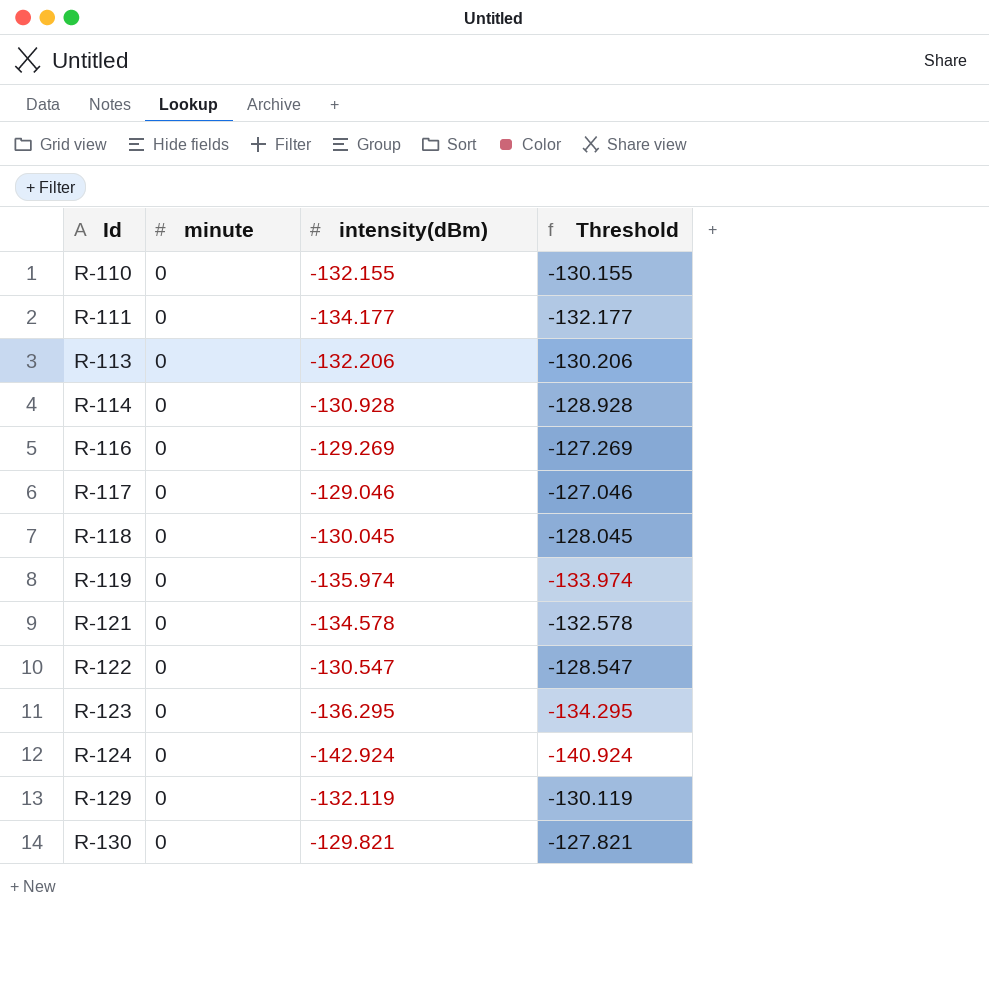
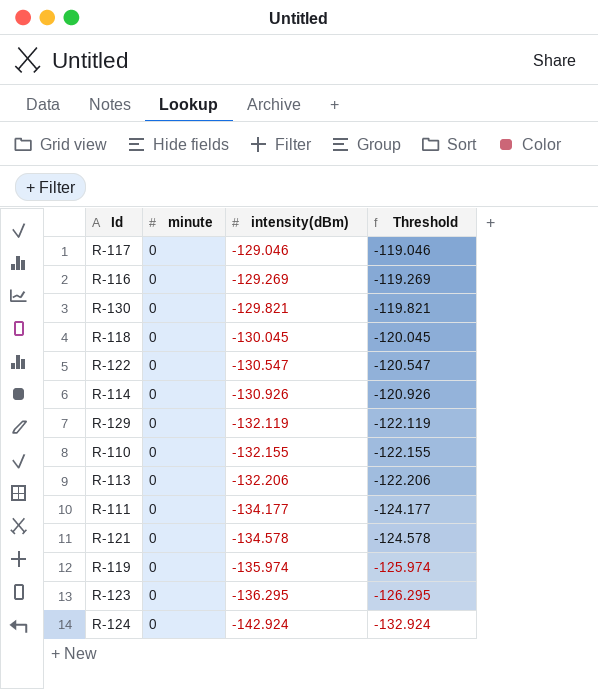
row order: Id ascending -> intensity(dBm) descending
column Threshold | formula: [intensity(dBm)] + 2 -> [intensity(dBm)] + 10
R-114 | intensity(dBm): -130.928 -> -130.926

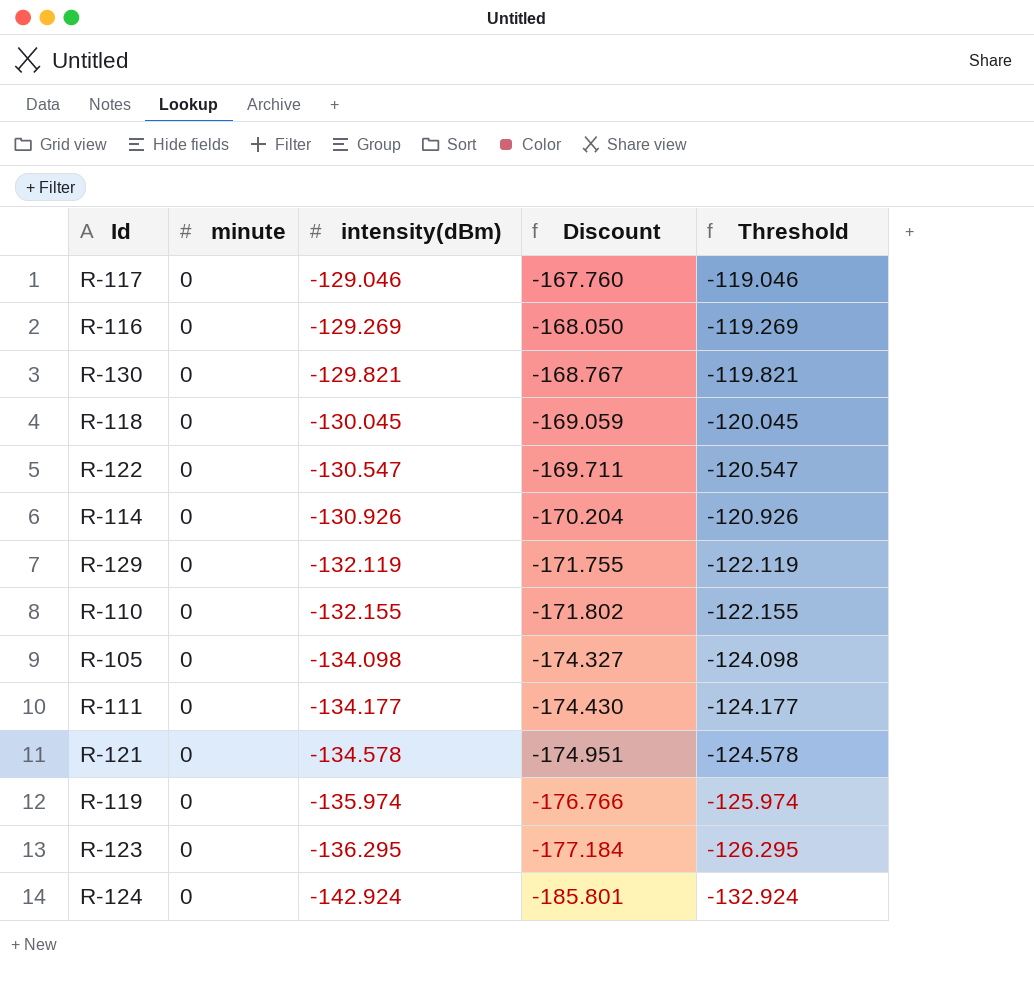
column Discount | formula: none -> [intensity(dBm)] * 1.3
row R-113: 0 | -132.206 | -122.206 -> none
row R-105: none -> 0 | -134.098 | -174.327 | -124.098

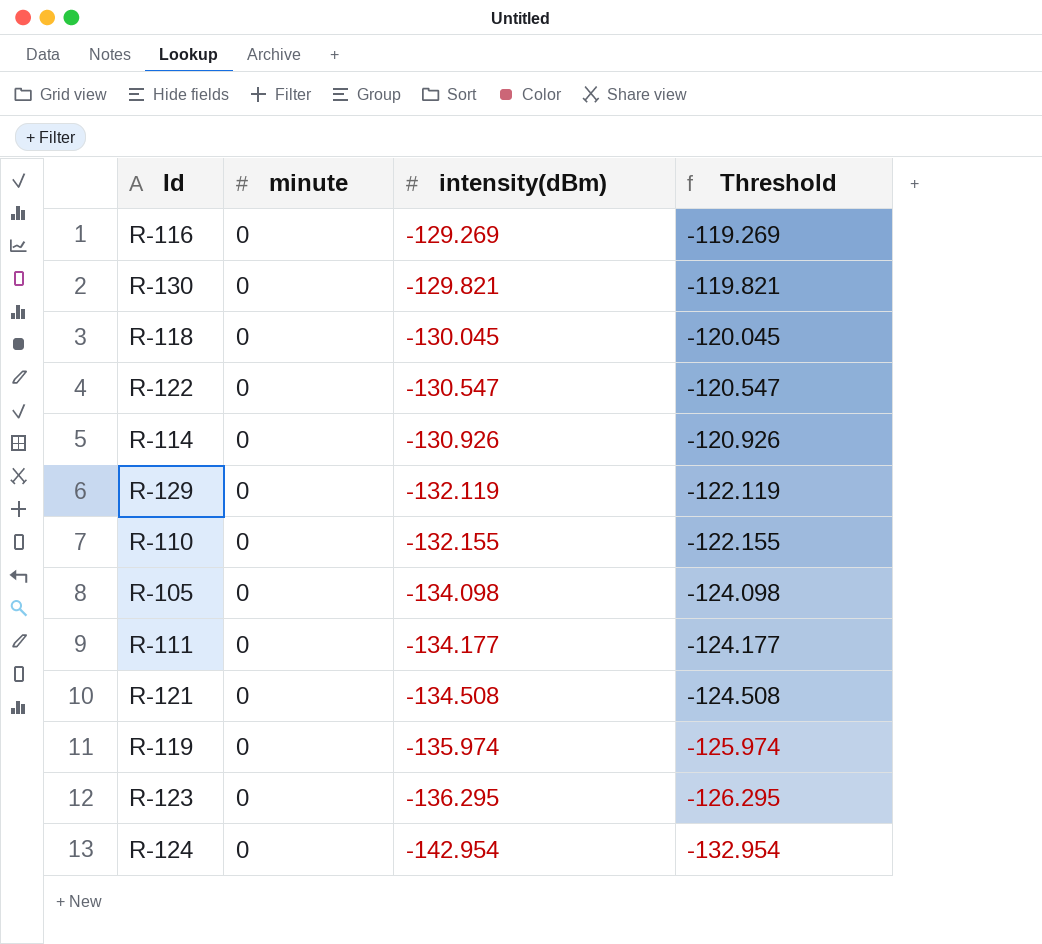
column Discount | formula: [intensity(dBm)] * 1.3 -> none
row R-117: 0 | -129.046 | -167.760 | -119.046 -> none
R-121 | intensity(dBm): -134.578 -> -134.508
R-121 | Threshold: -124.578 -> -124.508
R-124 | intensity(dBm): -142.924 -> -142.954
R-124 | Threshold: -132.924 -> -132.954

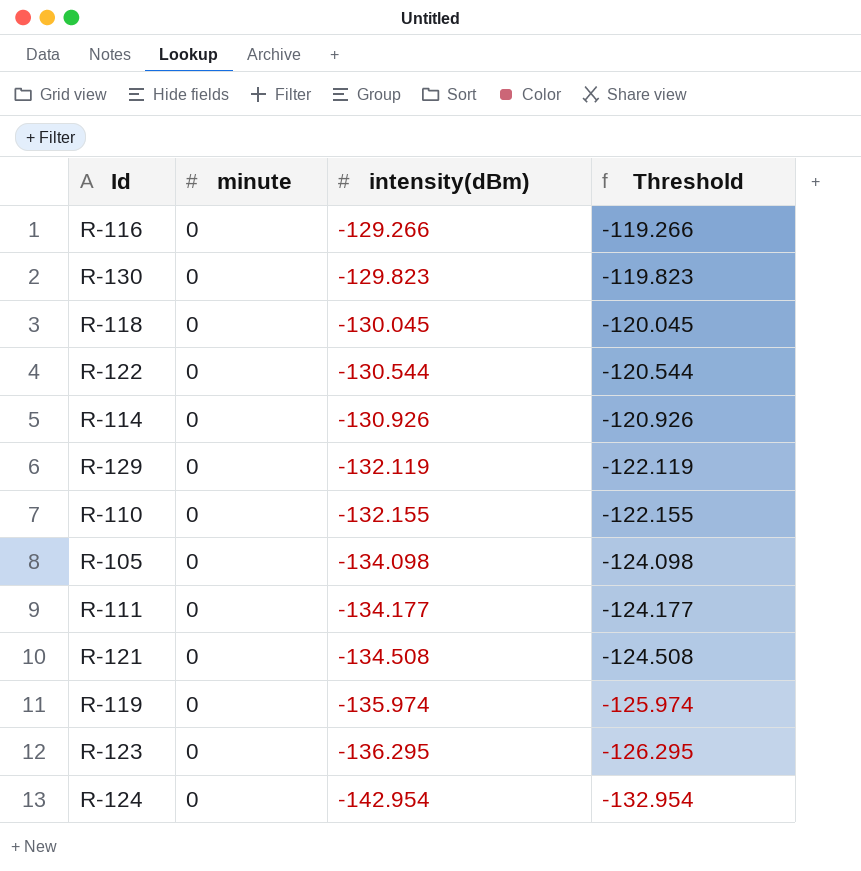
R-116 | intensity(dBm): -129.269 -> -129.266
R-116 | Threshold: -119.269 -> -119.266
R-130 | intensity(dBm): -129.821 -> -129.823
R-130 | Threshold: -119.821 -> -119.823
R-122 | intensity(dBm): -130.547 -> -130.544
R-122 | Threshold: -120.547 -> -120.544

